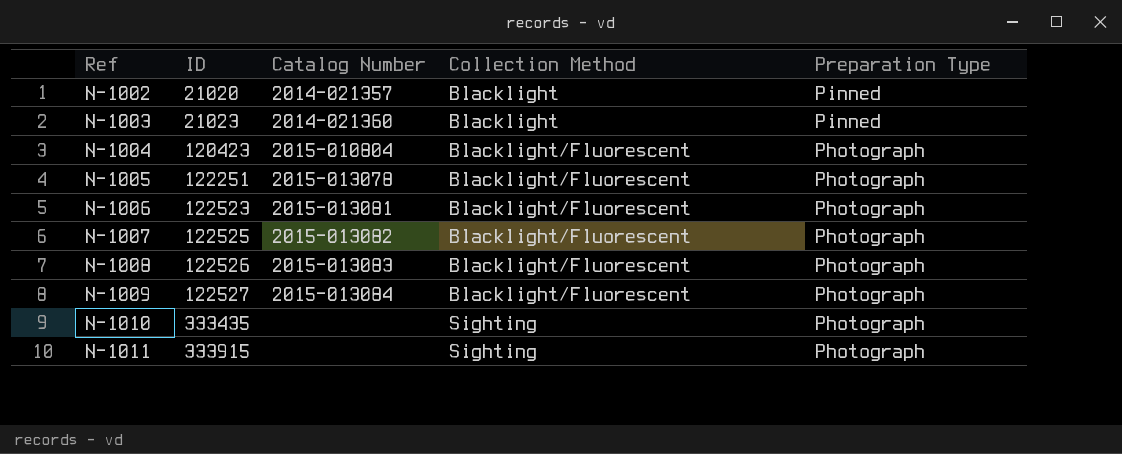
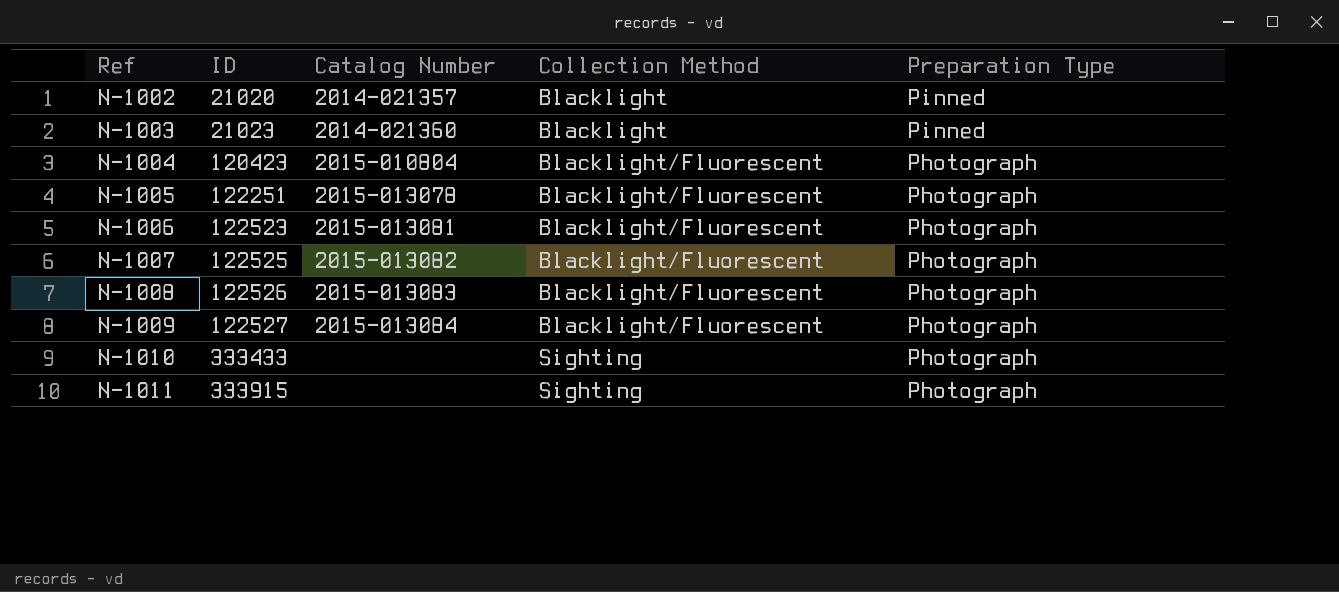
N-1010 | ID: 333435 -> 333433

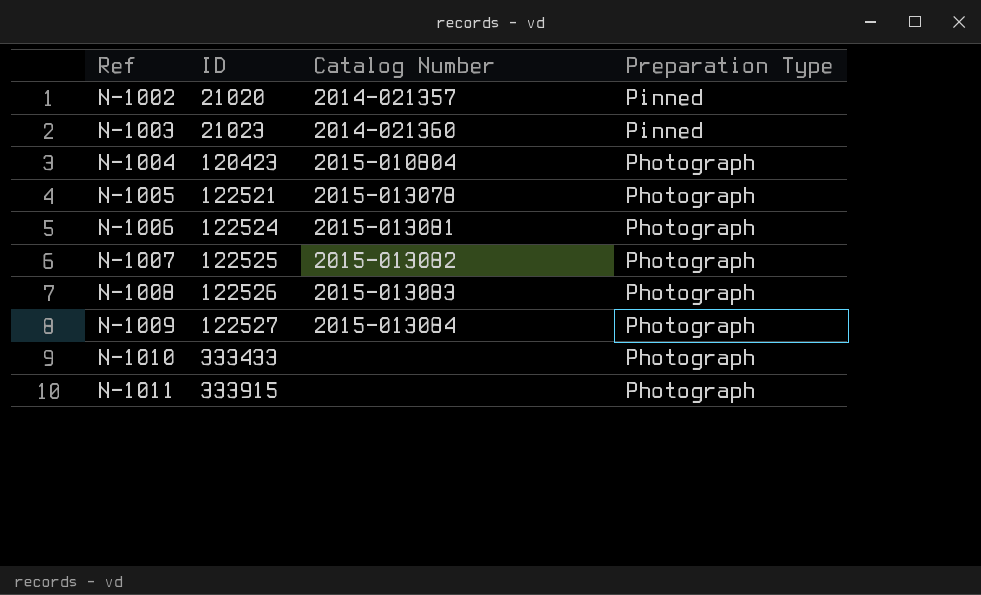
column Collection Method | position: 4 -> none
N-1005 | ID: 122251 -> 122521
N-1006 | ID: 122523 -> 122524

